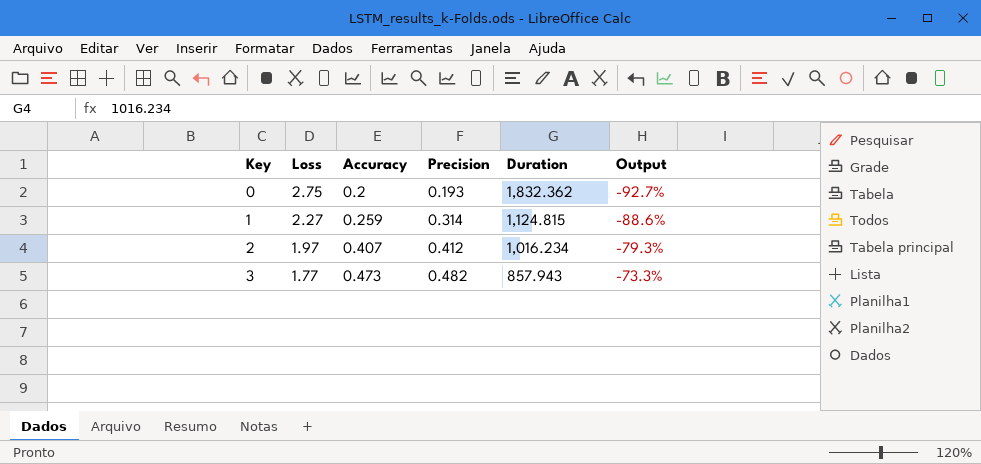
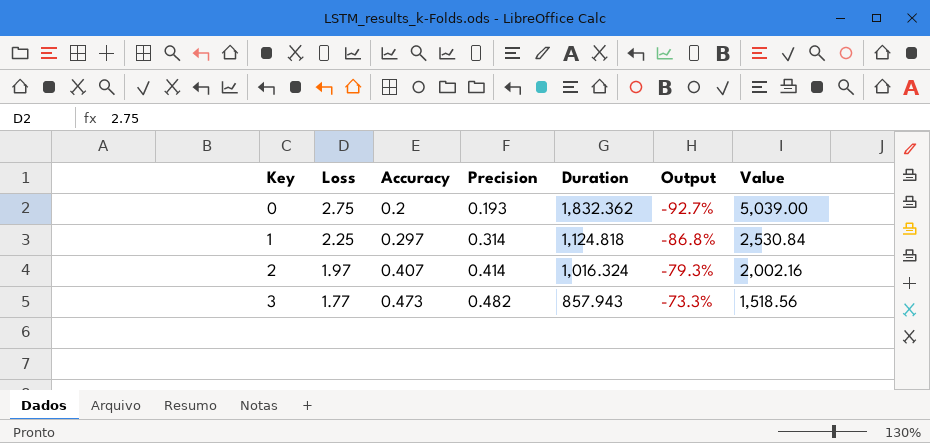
column Value | formula: none -> [Loss] * [Duration]
1 | Loss: 2.27 -> 2.25
1 | Accuracy: 0.259 -> 0.297
1 | Duration: 1,124.815 -> 1,124.818
1 | Output: -88.6% -> -86.8%
2 | Precision: 0.412 -> 0.414
2 | Duration: 1,016.234 -> 1,016.324

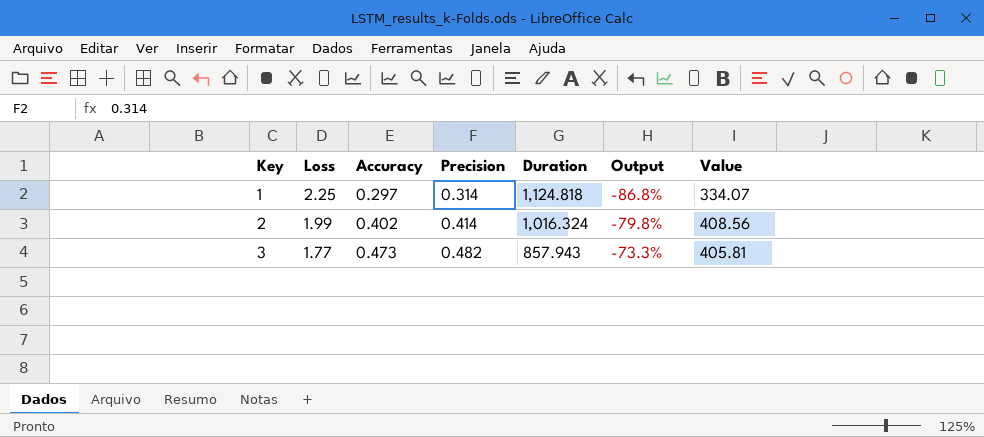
column Value | formula: [Loss] * [Duration] -> [Accuracy] * [Duration]
row 0: 2.75 | 0.2 | 0.193 | 1,832.362 | -92.7% | 5,039.00 -> none
2 | Loss: 1.97 -> 1.99
2 | Accuracy: 0.407 -> 0.402
2 | Output: -79.3% -> -79.8%

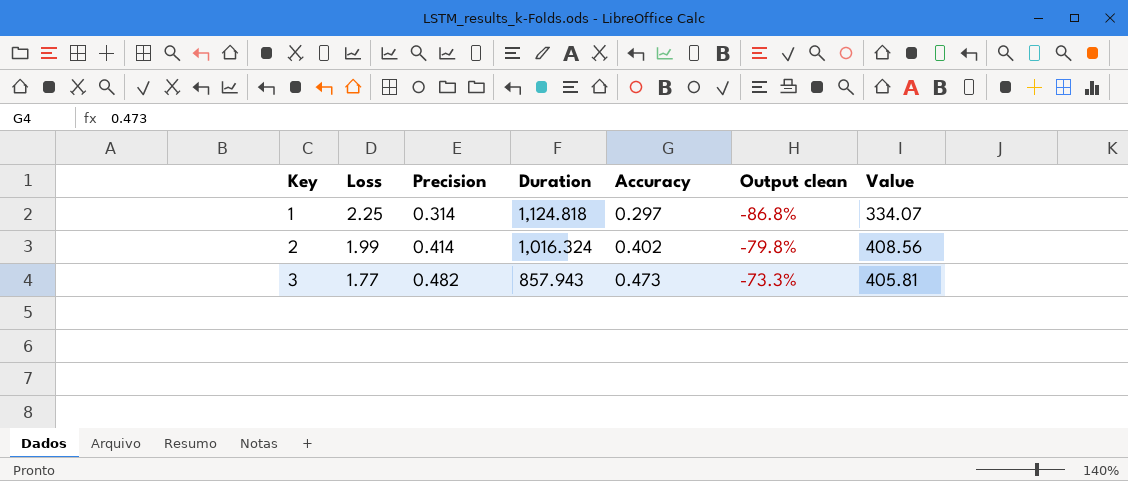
column Accuracy | position: 3 -> 5
column name: Output -> Output clean

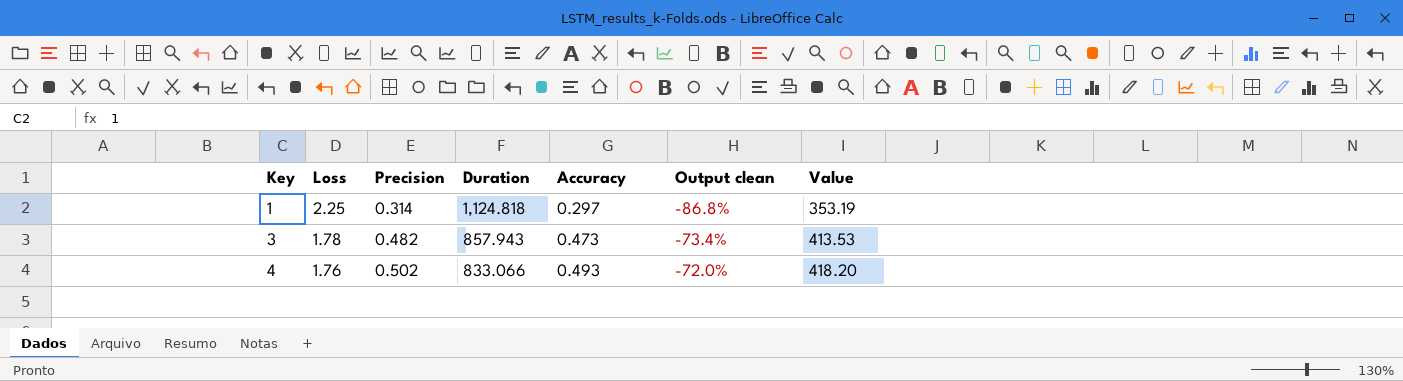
column Value | formula: [Duration] * [Accuracy] -> [Precision] * [Duration]
row 2: 1.99 | 0.414 | 1,016.324 | 0.402 | -79.8% | 408.56 -> none
3 | Loss: 1.77 -> 1.78
3 | Output clean: -73.3% -> -73.4%
row 4: none -> 1.76 | 0.502 | 833.066 | 0.493 | -72.0% | 418.20

